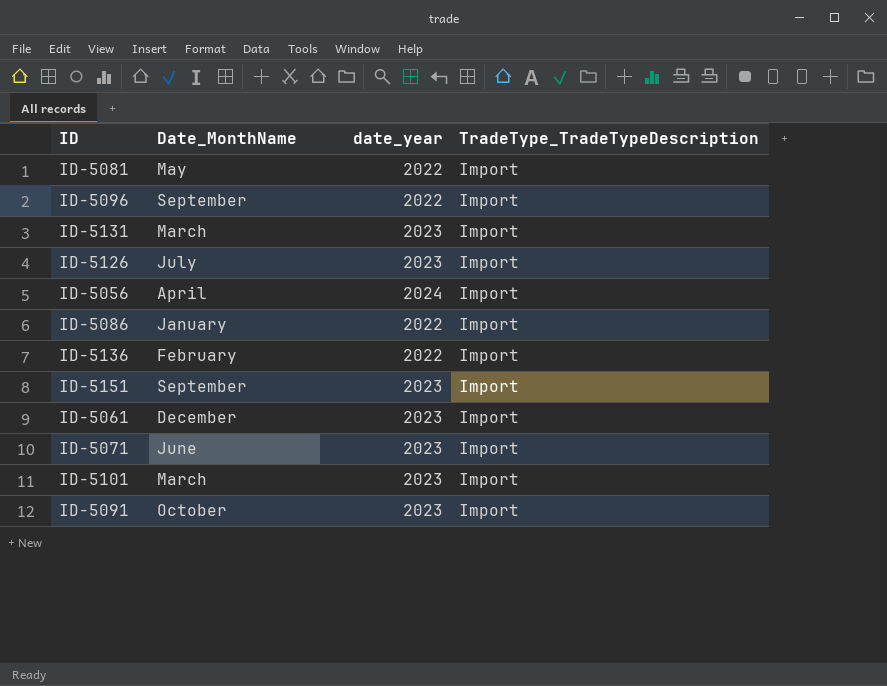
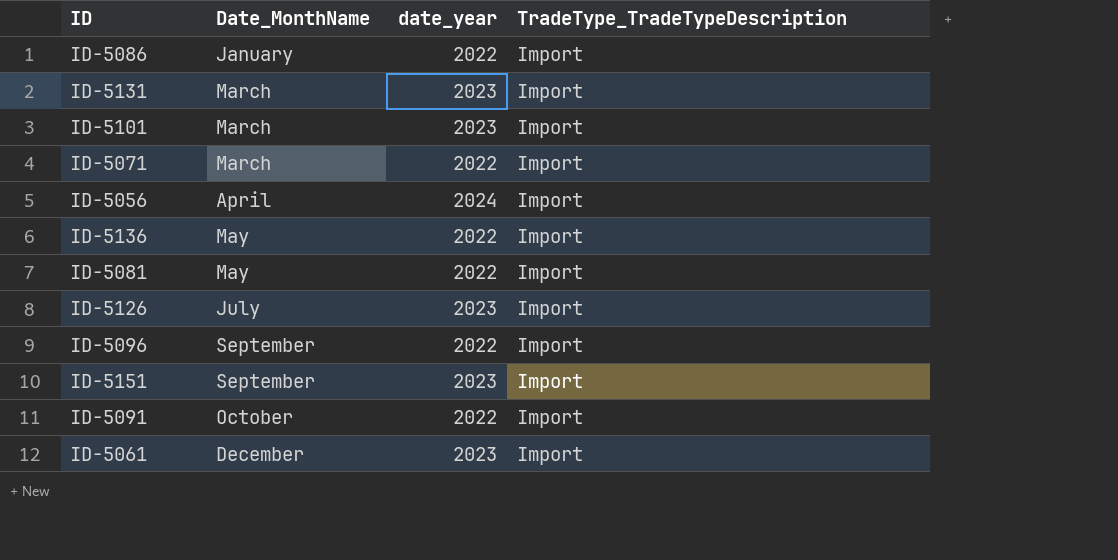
row order: none -> Date_MonthName ascending
ID-5071 | Date_MonthName: June -> March
ID-5071 | date_year: 2023 -> 2022
ID-5136 | Date_MonthName: February -> May
ID-5091 | date_year: 2023 -> 2022

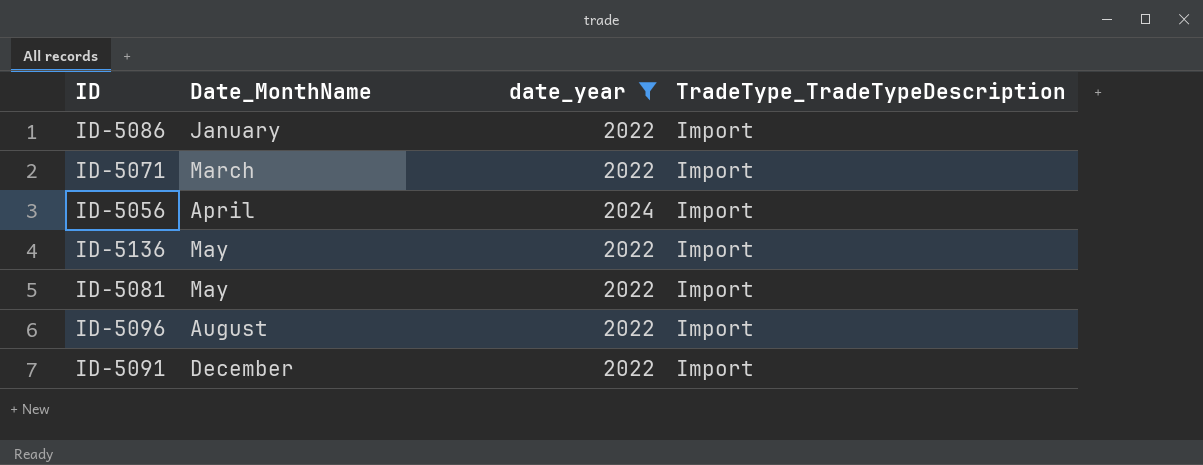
filter: none -> date_year != 2023
ID-5096 | Date_MonthName: September -> August
ID-5091 | Date_MonthName: October -> December

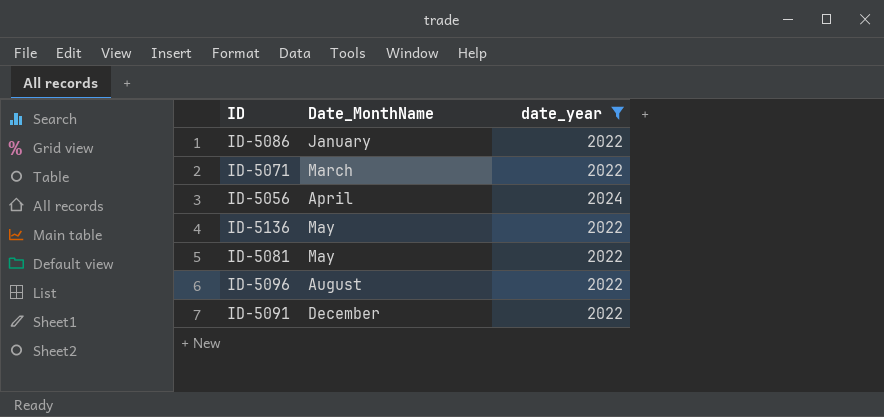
column TradeType_TradeTypeDescription | position: 4 -> none

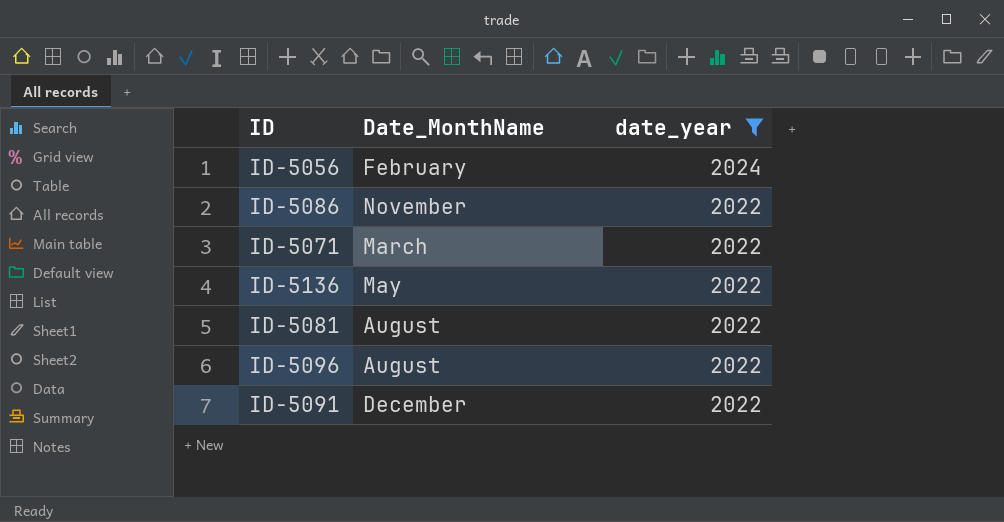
row order: Date_MonthName ascending -> date_year descending
ID-5056 | Date_MonthName: April -> February
ID-5086 | Date_MonthName: January -> November
ID-5081 | Date_MonthName: May -> August

